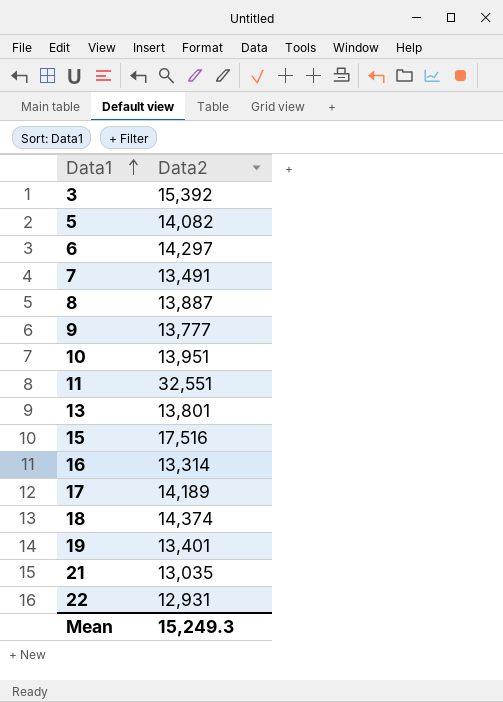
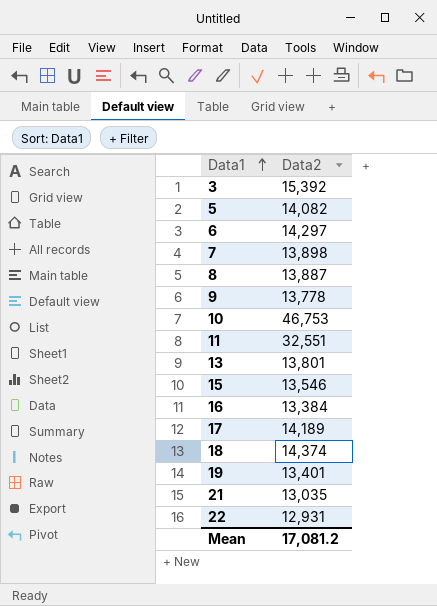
7 | Data2: 13,491 -> 13,898
9 | Data2: 13,777 -> 13,778
10 | Data2: 13,951 -> 46,753
15 | Data2: 17,516 -> 13,546
16 | Data2: 13,314 -> 13,384
Mean | Data2: 15,249.3 -> 17,081.2

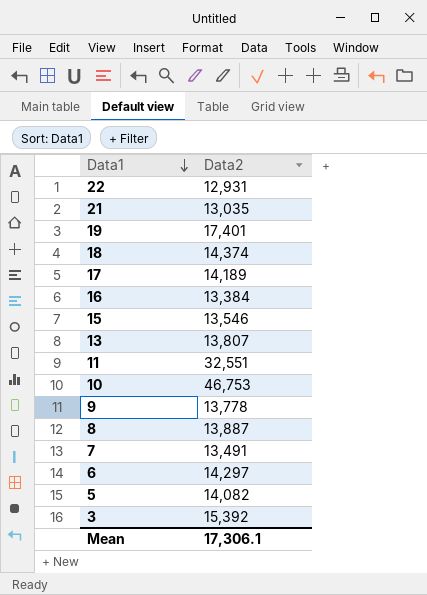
row order: Data1 ascending -> Data1 descending
19 | Data2: 13,401 -> 17,401
13 | Data2: 13,801 -> 13,807
7 | Data2: 13,898 -> 13,491
Mean | Data2: 17,081.2 -> 17,306.1

